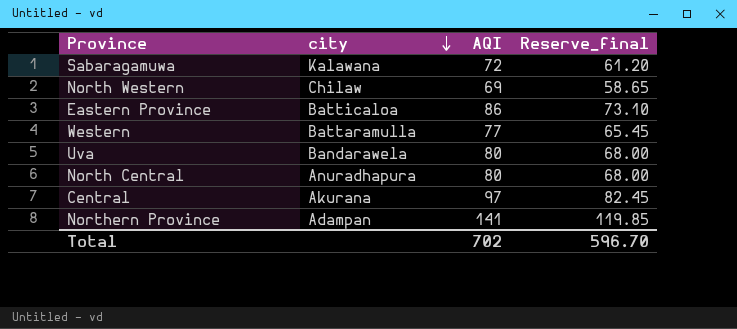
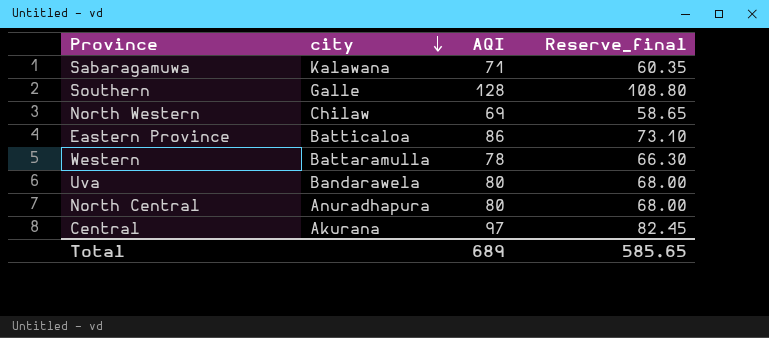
row Northern Province: Adampan | 141 | 119.85 -> none
Sabaragamuwa | AQI: 72 -> 71
Sabaragamuwa | Reserve_final: 61.20 -> 60.35
row Southern: none -> Galle | 128 | 108.80
Western | AQI: 77 -> 78
Western | Reserve_final: 65.45 -> 66.30
Total | AQI: 702 -> 689
Total | Reserve_final: 596.70 -> 585.65

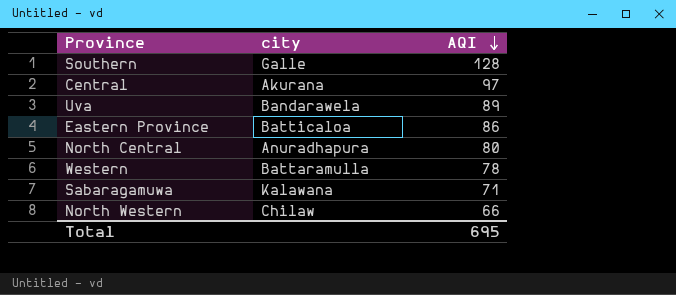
row order: city descending -> AQI descending
column Reserve_final | formula: [AQI] * 0.85 -> none
Uva | AQI: 80 -> 89
North Western | AQI: 69 -> 66
Total | AQI: 689 -> 695

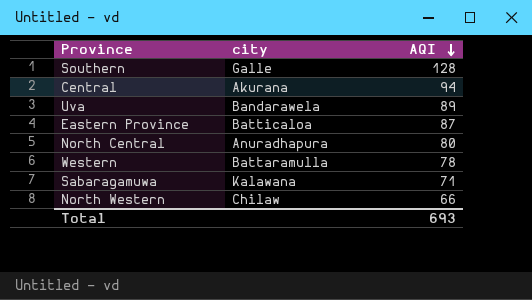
Central | AQI: 97 -> 94
Eastern Province | AQI: 86 -> 87
Total | AQI: 695 -> 693

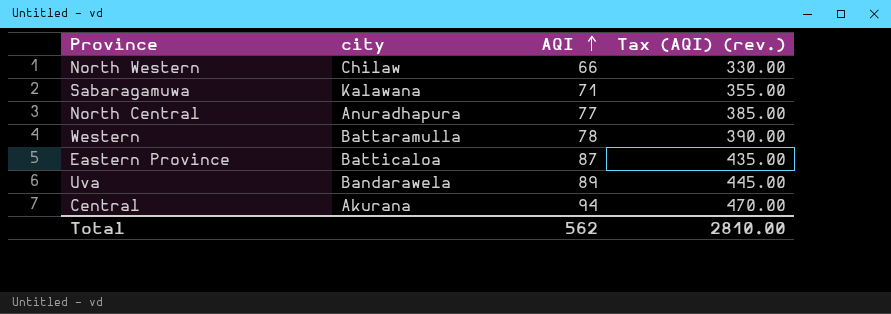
row order: AQI descending -> AQI ascending
column Tax (AQI) (rev.) | formula: none -> [AQI] * 5
row Southern: Galle | 128 -> none
North Central | AQI: 80 -> 77
Total | AQI: 693 -> 562

